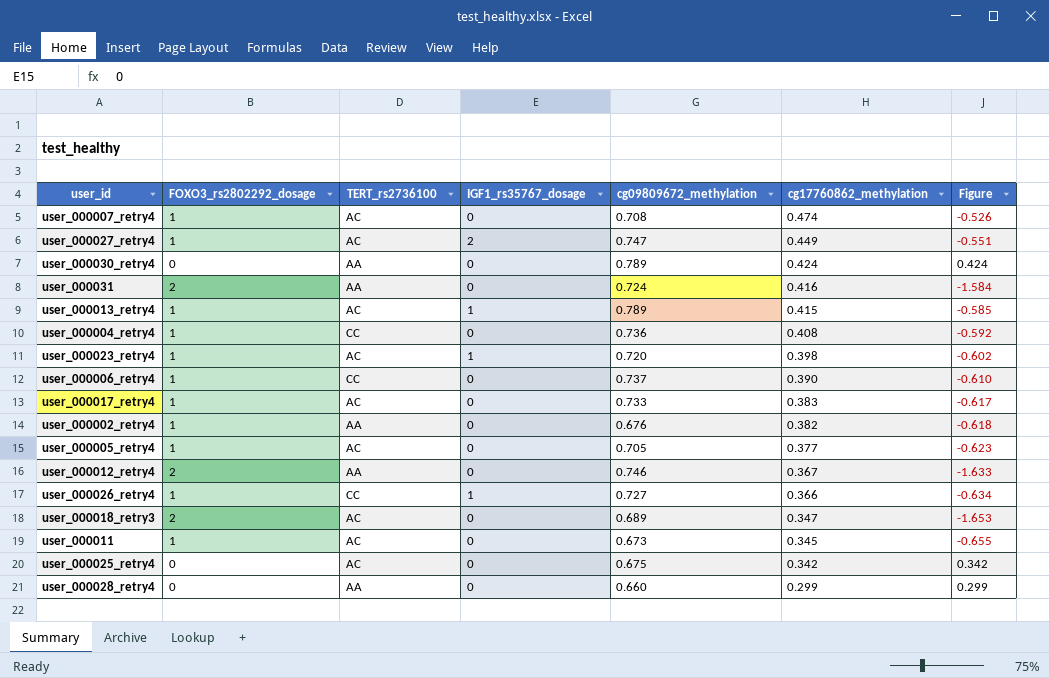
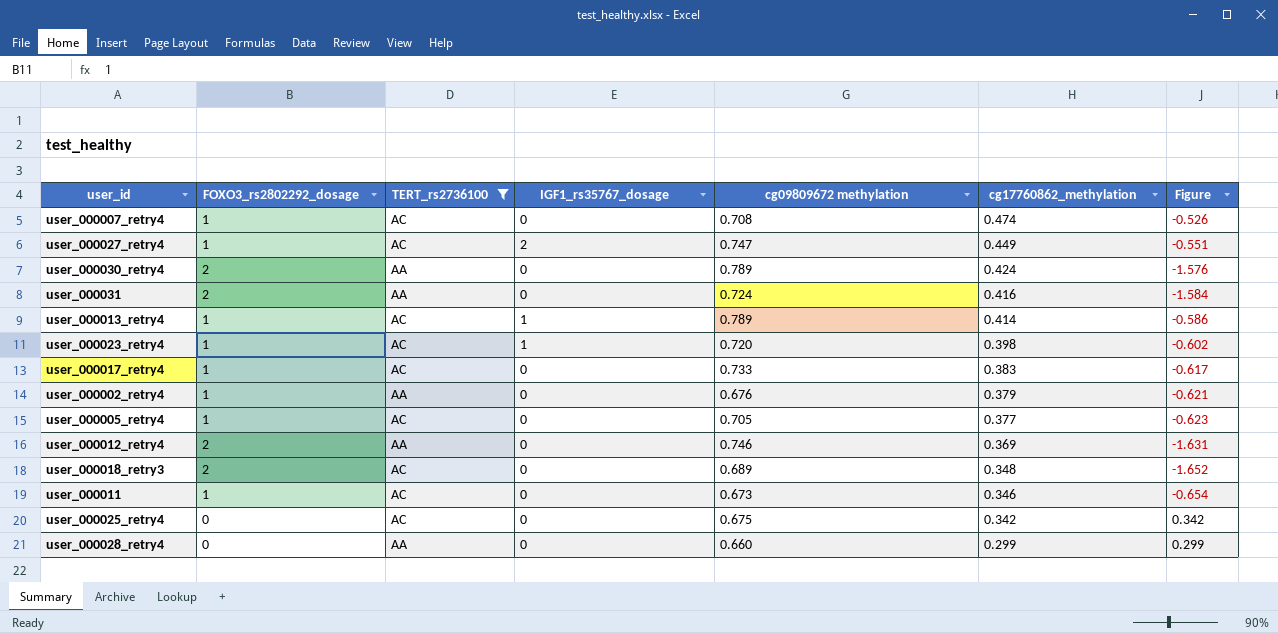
filter: none -> TERT_rs2736100 != CC
column name: cg09809672_methylation -> cg09809672 methylation
user_000030_retry4 | FOXO3_rs2802292_dosage: 0 -> 2
user_000030_retry4 | Figure: 0.424 -> -1.576
user_000013_retry4 | cg17760862_methylation: 0.415 -> 0.414
user_000013_retry4 | Figure: -0.585 -> -0.586
user_000002_retry4 | cg17760862_methylation: 0.382 -> 0.379
user_000002_retry4 | Figure: -0.618 -> -0.621
user_000012_retry4 | cg17760862_methylation: 0.367 -> 0.369
user_000012_retry4 | Figure: -1.633 -> -1.631
user_000018_retry3 | cg17760862_methylation: 0.347 -> 0.348
user_000018_retry3 | Figure: -1.653 -> -1.652
user_000011 | cg17760862_methylation: 0.345 -> 0.346
user_000011 | Figure: -0.655 -> -0.654

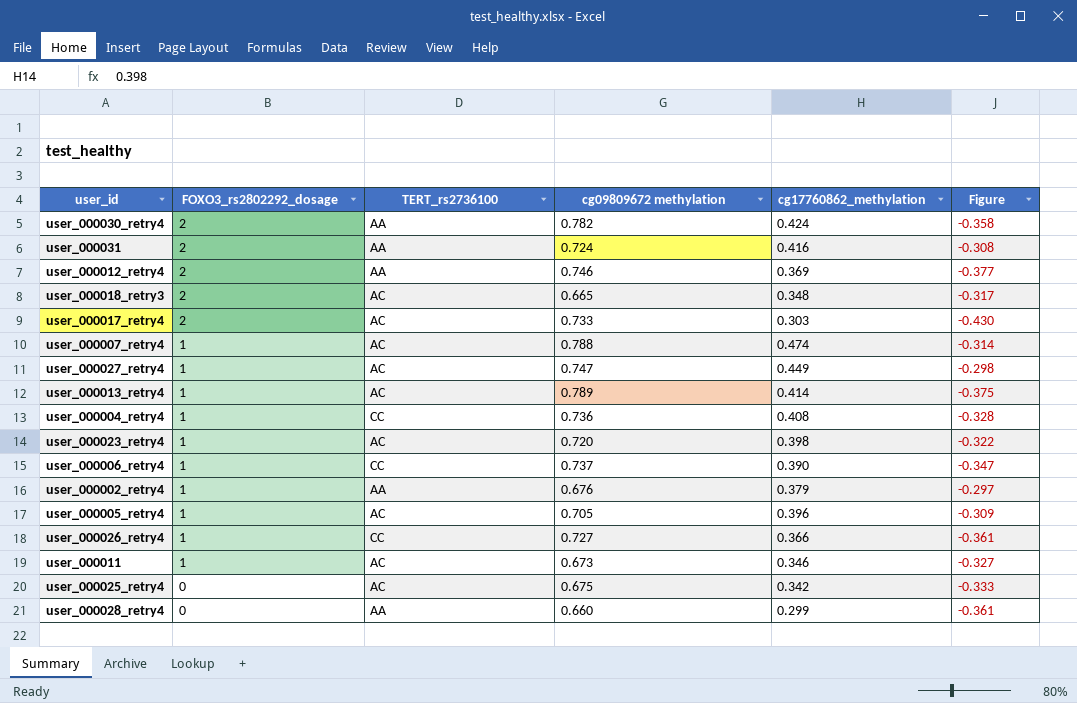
filter: TERT_rs2736100 != CC -> none
row order: cg17760862_methylation descending -> FOXO3_rs2802292_dosage descending
column IGF1_rs35767_dosage | position: 4 -> none
column Figure | formula: [cg17760862_methylation] - [FOXO3_rs2802292_dosage] -> [cg17760862_methylation] - [cg09809672 methylation]
user_000030_retry4 | cg09809672 methylation: 0.789 -> 0.782
user_000018_retry3 | cg09809672 methylation: 0.689 -> 0.665
user_000017_retry4 | FOXO3_rs2802292_dosage: 1 -> 2
user_000017_retry4 | cg17760862_methylation: 0.383 -> 0.303
user_000007_retry4 | cg09809672 methylation: 0.708 -> 0.788
user_000005_retry4 | cg17760862_methylation: 0.377 -> 0.396

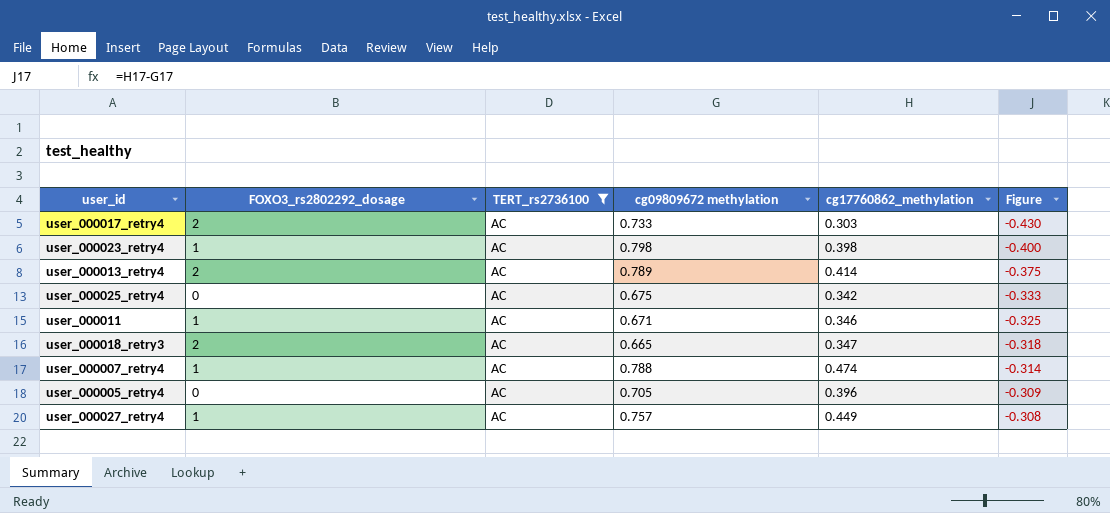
filter: none -> TERT_rs2736100 = AC
row order: FOXO3_rs2802292_dosage descending -> Figure ascending
user_000023_retry4 | cg09809672 methylation: 0.720 -> 0.798
user_000023_retry4 | Figure: -0.322 -> -0.400
user_000013_retry4 | FOXO3_rs2802292_dosage: 1 -> 2
user_000011 | cg09809672 methylation: 0.673 -> 0.671
user_000011 | Figure: -0.327 -> -0.325
user_000018_retry3 | cg17760862_methylation: 0.348 -> 0.347
user_000018_retry3 | Figure: -0.317 -> -0.318
user_000005_retry4 | FOXO3_rs2802292_dosage: 1 -> 0
user_000027_retry4 | cg09809672 methylation: 0.747 -> 0.757
user_000027_retry4 | Figure: -0.298 -> -0.308

